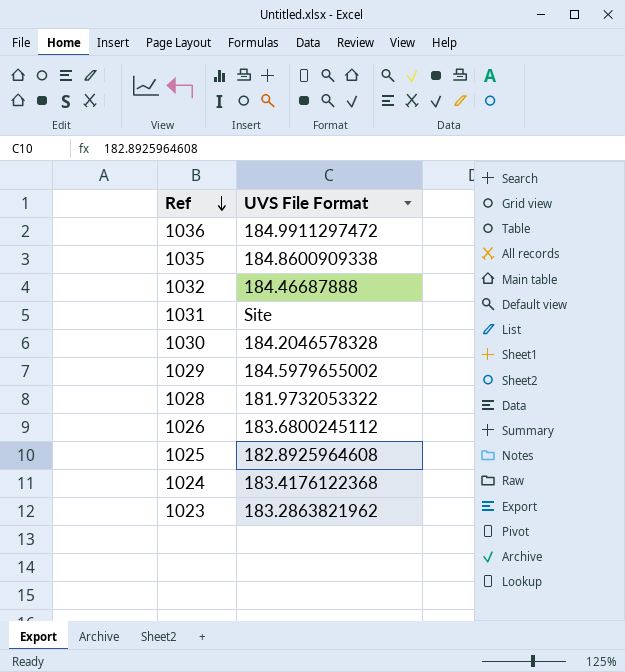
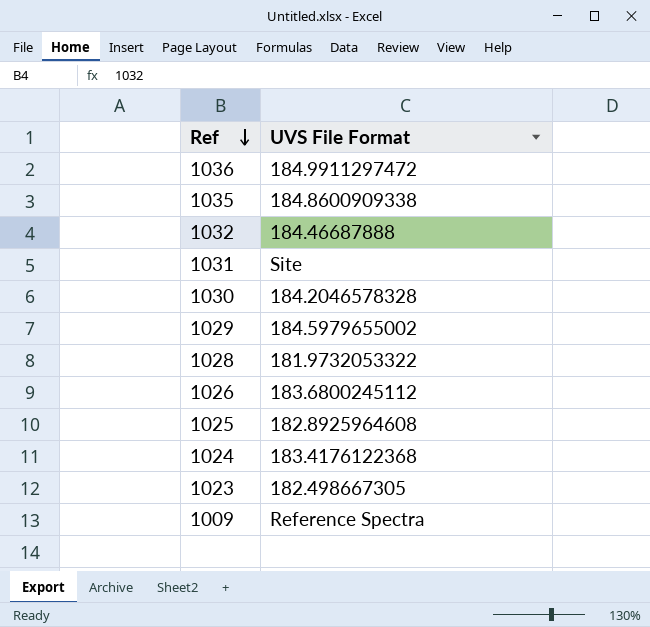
1023 | UVS File Format: 183.2863821962 -> 182.498667305
row 1009: none -> Reference Spectra

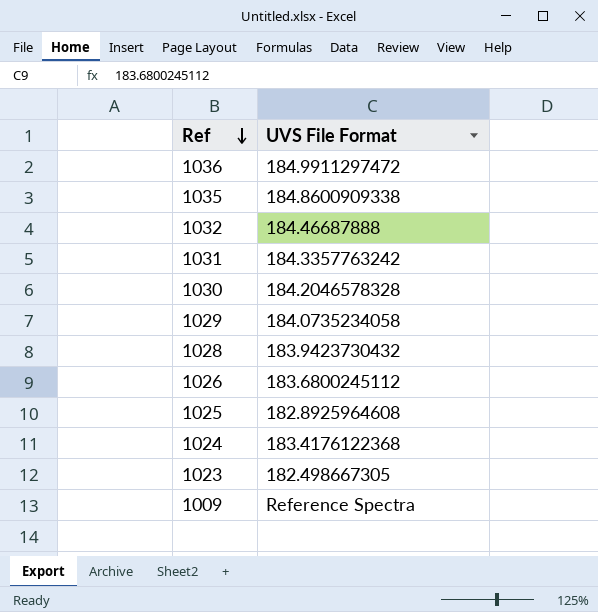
1031 | UVS File Format: Site -> 184.3357763242
1029 | UVS File Format: 184.5979655002 -> 184.0735234058
1028 | UVS File Format: 181.9732053322 -> 183.9423730432

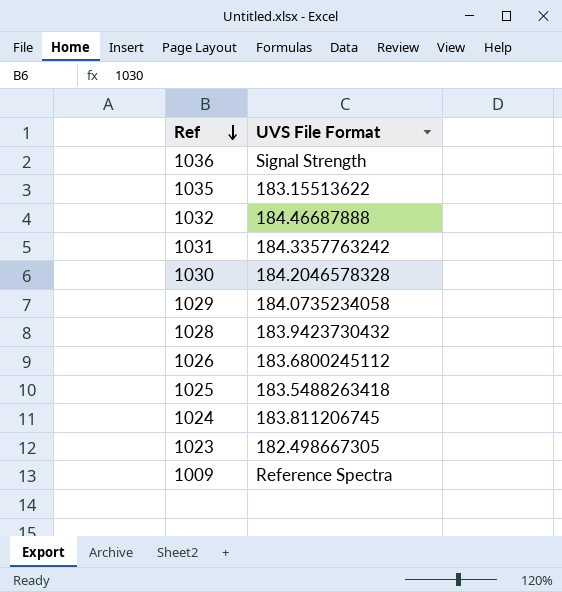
1036 | UVS File Format: 184.9911297472 -> Signal Strength
1035 | UVS File Format: 184.8600909338 -> 183.15513622
1025 | UVS File Format: 182.8925964608 -> 183.5488263418
1024 | UVS File Format: 183.4176122368 -> 183.811206745

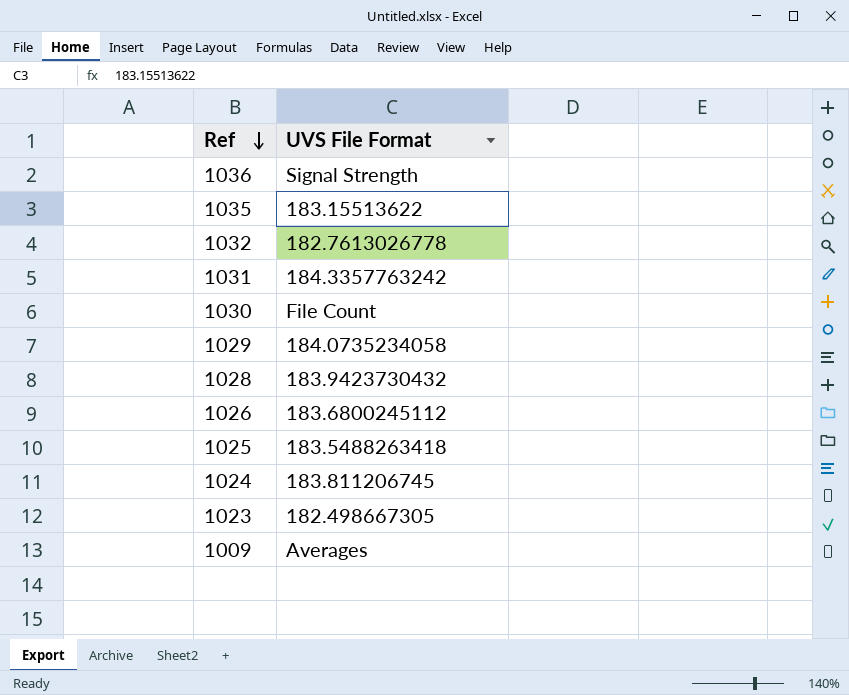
1032 | UVS File Format: 184.46687888 -> 182.7613026778
1030 | UVS File Format: 184.2046578328 -> File Count
1009 | UVS File Format: Reference Spectra -> Averages

